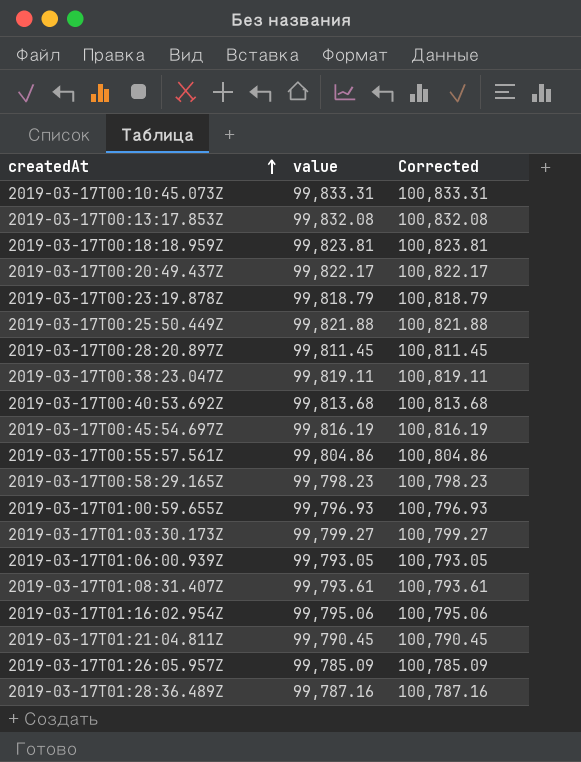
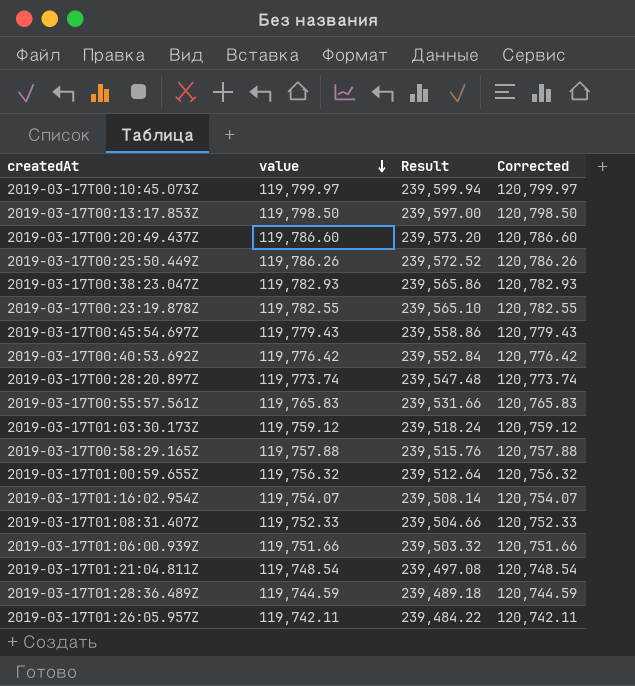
row order: createdAt ascending -> value descending
column Result | formula: none -> [value] * 2
row 2019-03-17T00:18:18.959Z: 99,823.81 | 100,823.81 -> none
2019-03-17T00:10:45.073Z | value: 99,833.31 -> 119,799.97
2019-03-17T00:10:45.073Z | Corrected: 100,833.31 -> 120,799.97
2019-03-17T00:13:17.853Z | value: 99,832.08 -> 119,798.50
2019-03-17T00:13:17.853Z | Corrected: 100,832.08 -> 120,798.50
2019-03-17T00:20:49.437Z | value: 99,822.17 -> 119,786.60
2019-03-17T00:20:49.437Z | Corrected: 100,822.17 -> 120,786.60
2019-03-17T00:25:50.449Z | value: 99,821.88 -> 119,786.26
2019-03-17T00:25:50.449Z | Corrected: 100,821.88 -> 120,786.26
2019-03-17T00:38:23.047Z | value: 99,819.11 -> 119,782.93
2019-03-17T00:38:23.047Z | Corrected: 100,819.11 -> 120,782.93
2019-03-17T00:23:19.878Z | value: 99,818.79 -> 119,782.55
2019-03-17T00:23:19.878Z | Corrected: 100,818.79 -> 120,782.55
2019-03-17T00:45:54.697Z | value: 99,816.19 -> 119,779.43
2019-03-17T00:45:54.697Z | Corrected: 100,816.19 -> 120,779.43
2019-03-17T00:40:53.692Z | value: 99,813.68 -> 119,776.42
2019-03-17T00:40:53.692Z | Corrected: 100,813.68 -> 120,776.42
2019-03-17T00:28:20.897Z | value: 99,811.45 -> 119,773.74
2019-03-17T00:28:20.897Z | Corrected: 100,811.45 -> 120,773.74
2019-03-17T00:55:57.561Z | value: 99,804.86 -> 119,765.83
2019-03-17T00:55:57.561Z | Corrected: 100,804.86 -> 120,765.83
2019-03-17T01:03:30.173Z | value: 99,799.27 -> 119,759.12
2019-03-17T01:03:30.173Z | Corrected: 100,799.27 -> 120,759.12
2019-03-17T00:58:29.165Z | value: 99,798.23 -> 119,757.88
2019-03-17T00:58:29.165Z | Corrected: 100,798.23 -> 120,757.88
2019-03-17T01:00:59.655Z | value: 99,796.93 -> 119,756.32
2019-03-17T01:00:59.655Z | Corrected: 100,796.93 -> 120,756.32
2019-03-17T01:16:02.954Z | value: 99,795.06 -> 119,754.07
2019-03-17T01:16:02.954Z | Corrected: 100,795.06 -> 120,754.07
2019-03-17T01:08:31.407Z | value: 99,793.61 -> 119,752.33
2019-03-17T01:08:31.407Z | Corrected: 100,793.61 -> 120,752.33
2019-03-17T01:06:00.939Z | value: 99,793.05 -> 119,751.66
2019-03-17T01:06:00.939Z | Corrected: 100,793.05 -> 120,751.66
2019-03-17T01:21:04.811Z | value: 99,790.45 -> 119,748.54
2019-03-17T01:21:04.811Z | Corrected: 100,790.45 -> 120,748.54
2019-03-17T01:28:36.489Z | value: 99,787.16 -> 119,744.59
2019-03-17T01:28:36.489Z | Corrected: 100,787.16 -> 120,744.59
2019-03-17T01:26:05.957Z | value: 99,785.09 -> 119,742.11
2019-03-17T01:26:05.957Z | Corrected: 100,785.09 -> 120,742.11

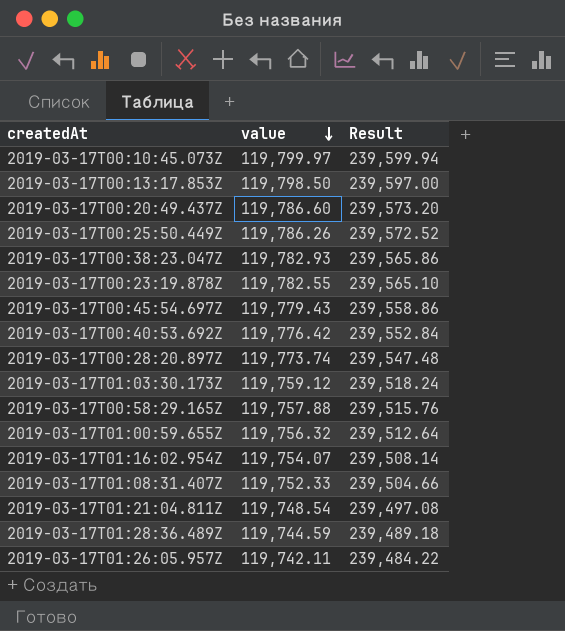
column Corrected | formula: [value] + 1000 -> none
row 2019-03-17T00:55:57.561Z: 119,765.83 | 239,531.66 | 120,765.83 -> none
row 2019-03-17T01:06:00.939Z: 119,751.66 | 239,503.32 | 120,751.66 -> none

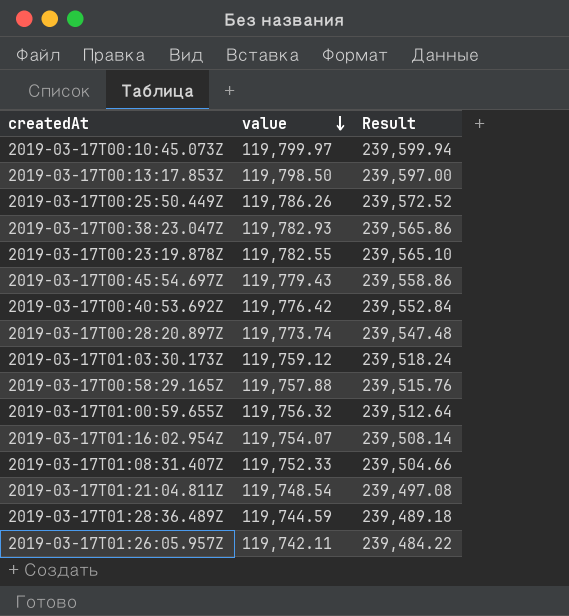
row 2019-03-17T00:20:49.437Z: 119,786.60 | 239,573.20 -> none

